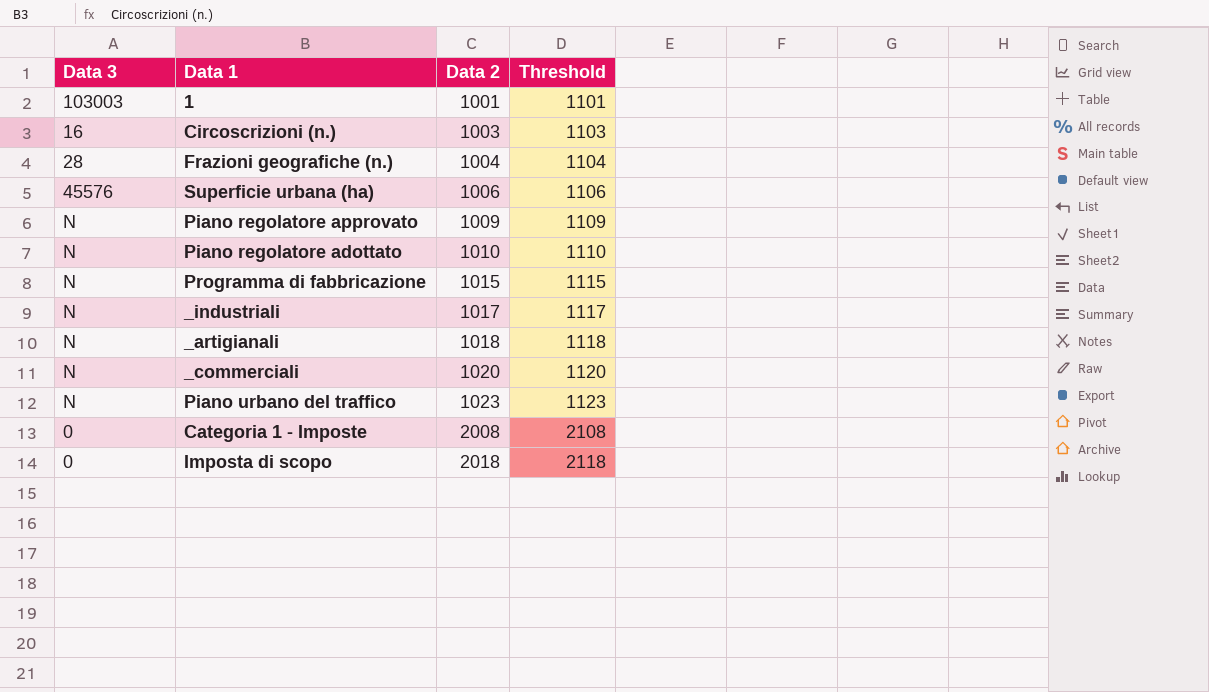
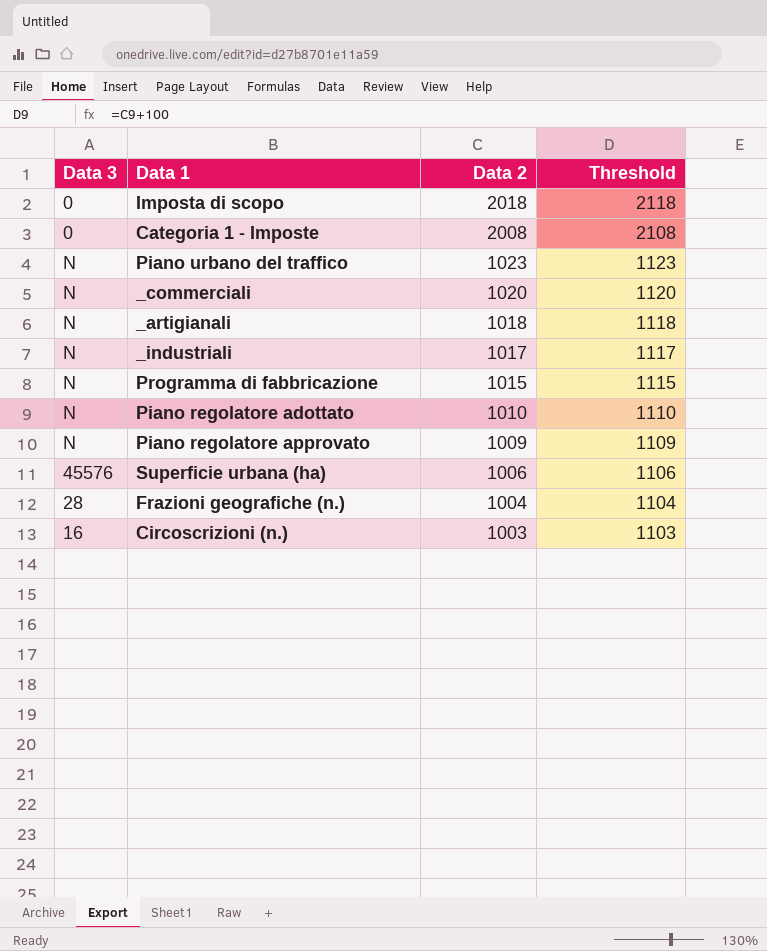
row order: Data 2 ascending -> Data 2 descending
row 1: 103003 | 1001 | 1101 -> none

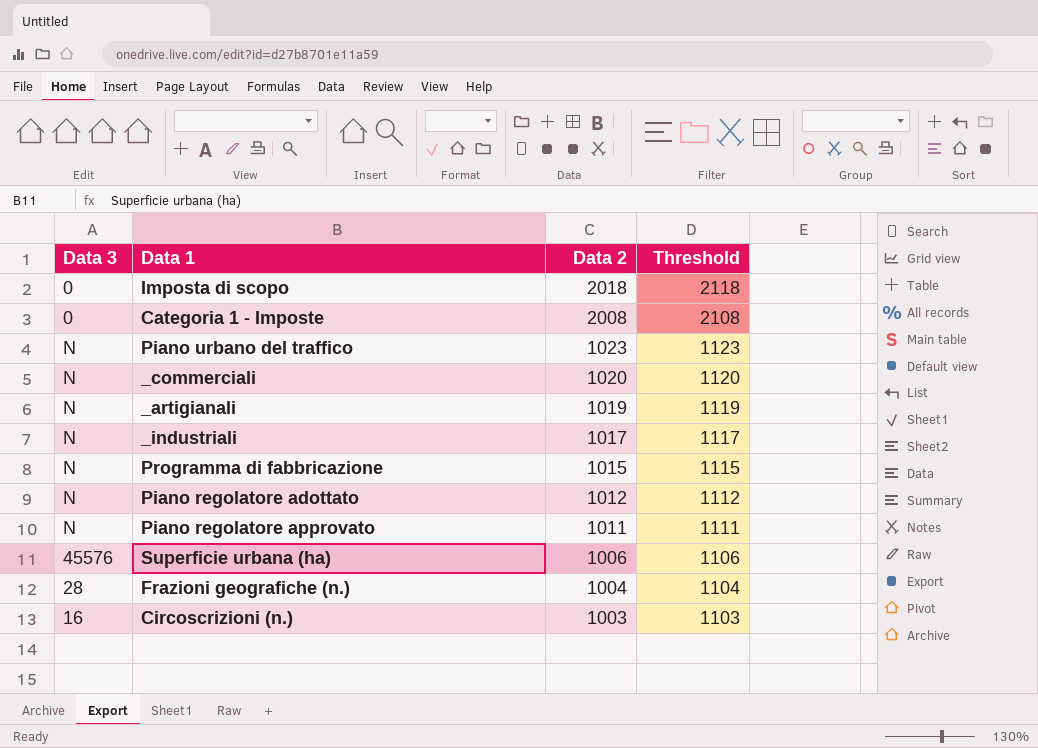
_artigianali | Data 2: 1018 -> 1019
_artigianali | Threshold: 1118 -> 1119
Piano regolatore adottato | Data 2: 1010 -> 1012
Piano regolatore adottato | Threshold: 1110 -> 1112
Piano regolatore approvato | Data 2: 1009 -> 1011
Piano regolatore approvato | Threshold: 1109 -> 1111

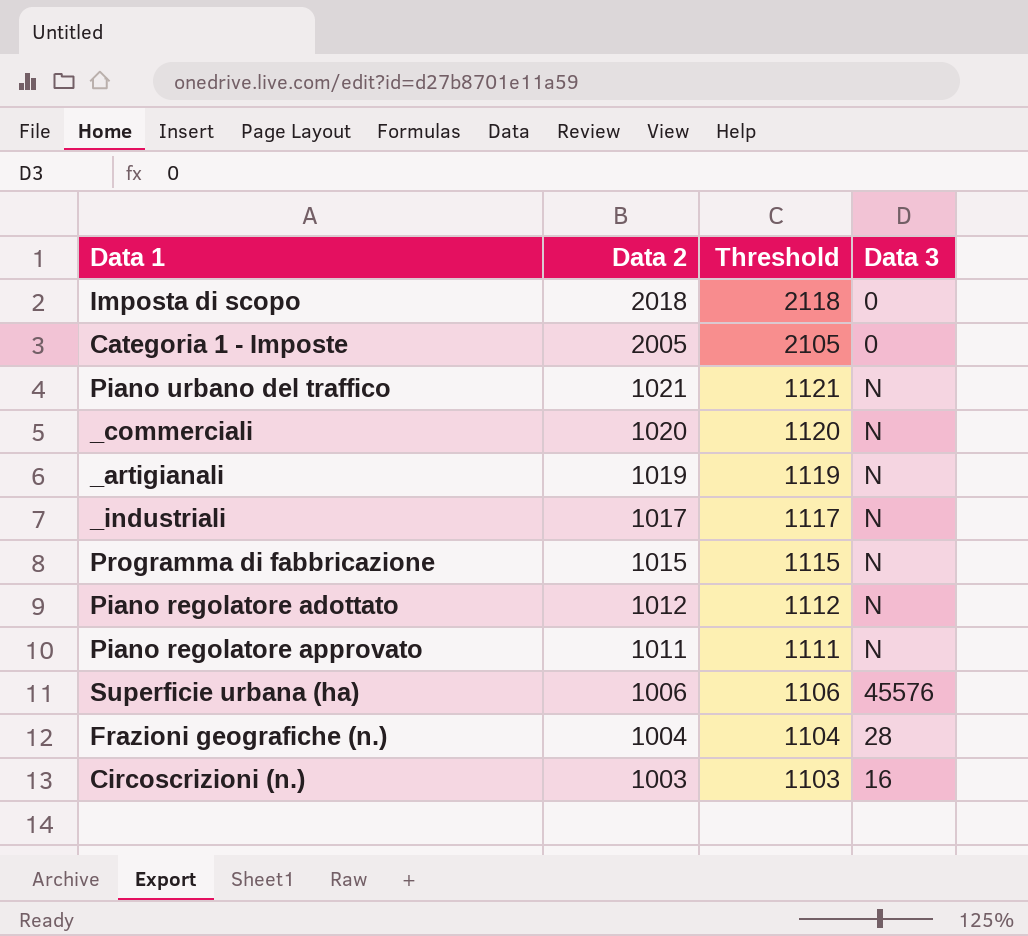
column Data 3 | position: 1 -> 4
Categoria 1 - Imposte | Data 2: 2008 -> 2005
Categoria 1 - Imposte | Threshold: 2108 -> 2105
Piano urbano del traffico | Data 2: 1023 -> 1021
Piano urbano del traffico | Threshold: 1123 -> 1121

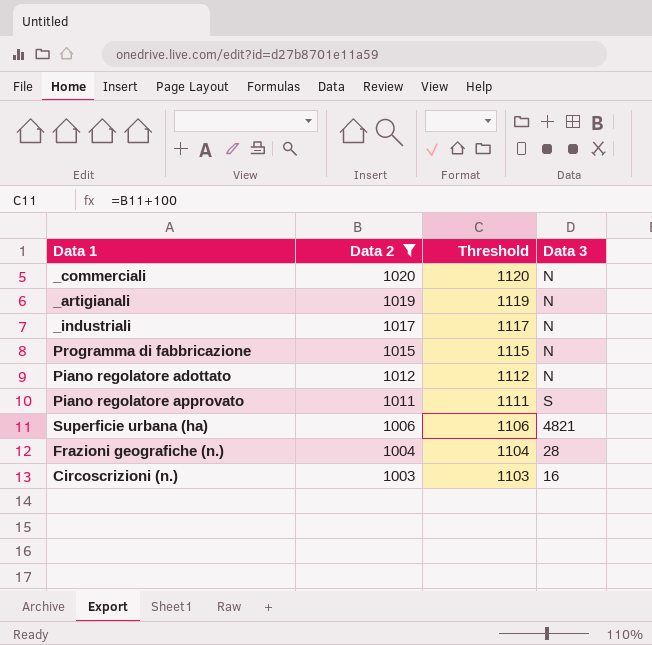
filter: none -> Data 2 <= 1020
Piano regolatore approvato | Data 3: N -> S
Superficie urbana (ha) | Data 3: 45576 -> 4821

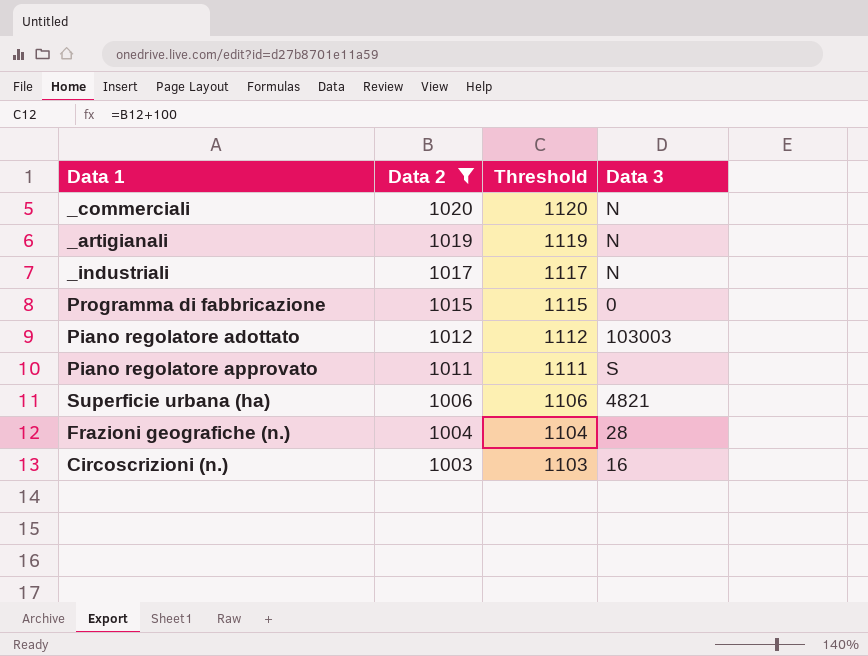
Programma di fabbricazione | Data 3: N -> 0
Piano regolatore adottato | Data 3: N -> 103003

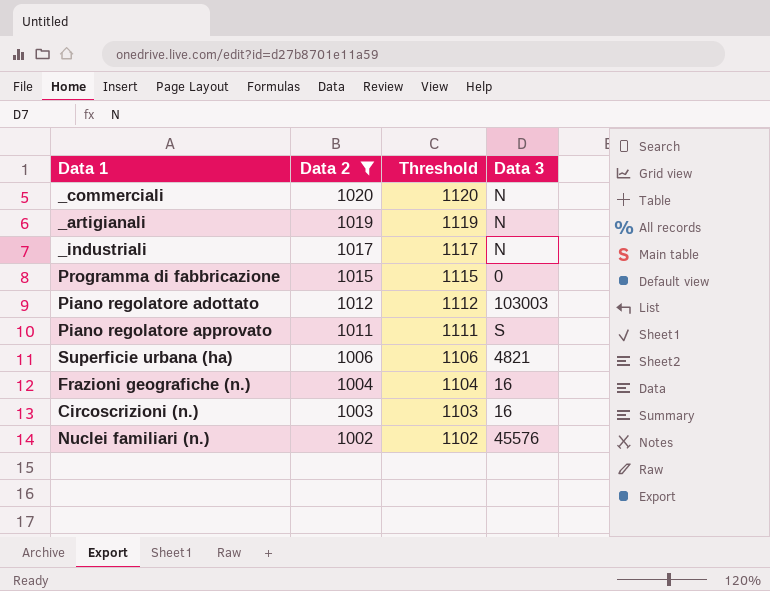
Frazioni geografiche (n.) | Data 3: 28 -> 16
row Nuclei familiari (n.): none -> 1002 | 1102 | 45576

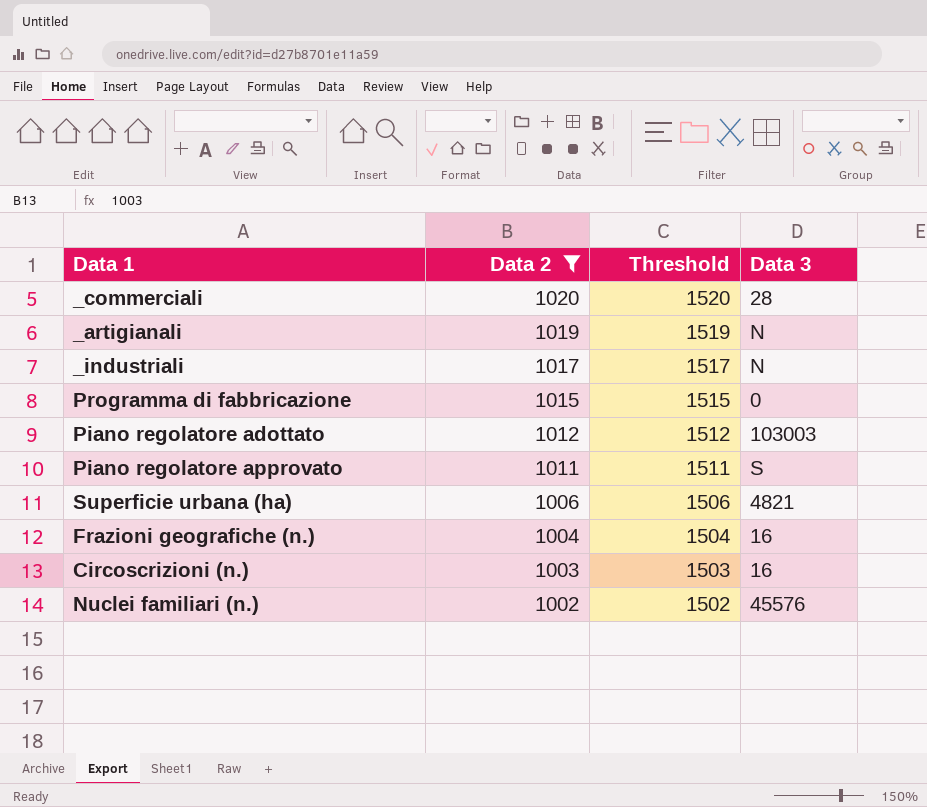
column Threshold | formula: [Data 2] + 100 -> [Data 2] + 500
_commerciali | Data 3: N -> 28

